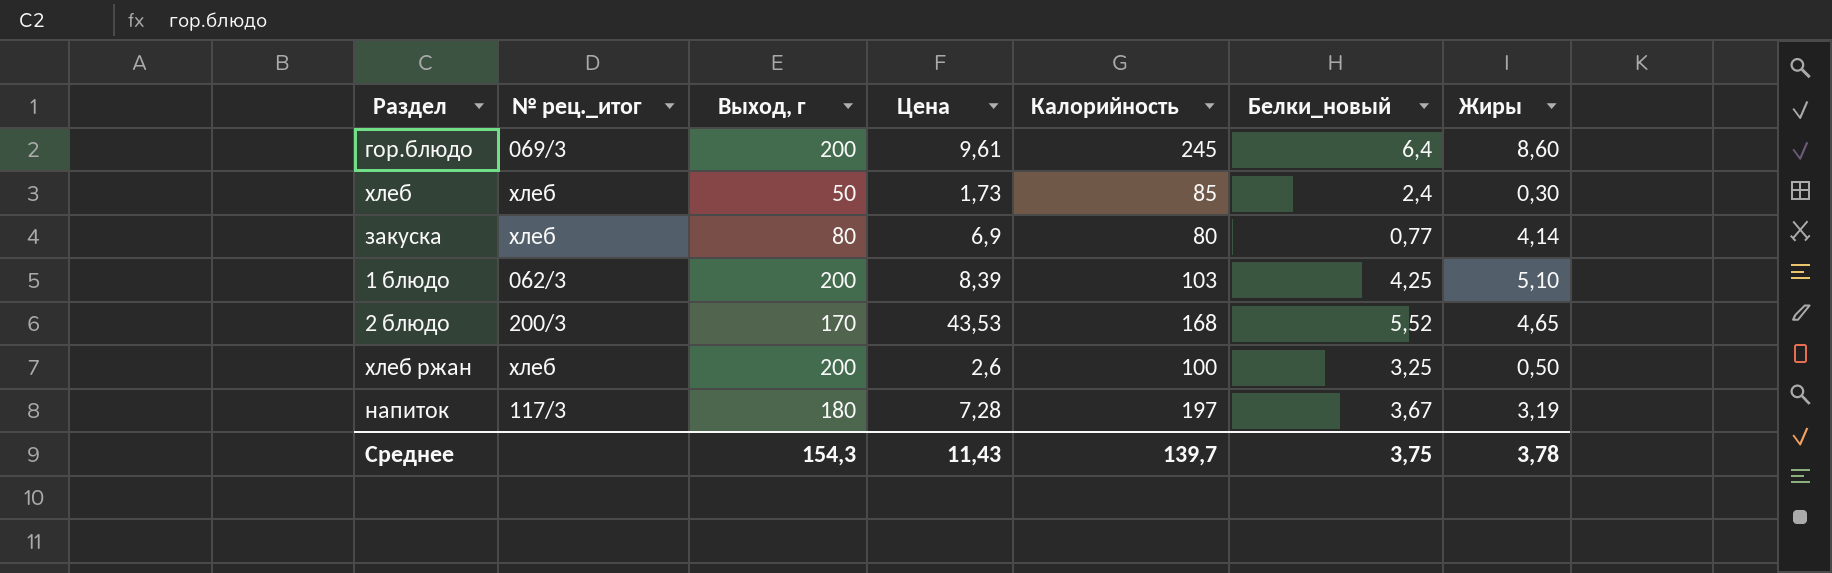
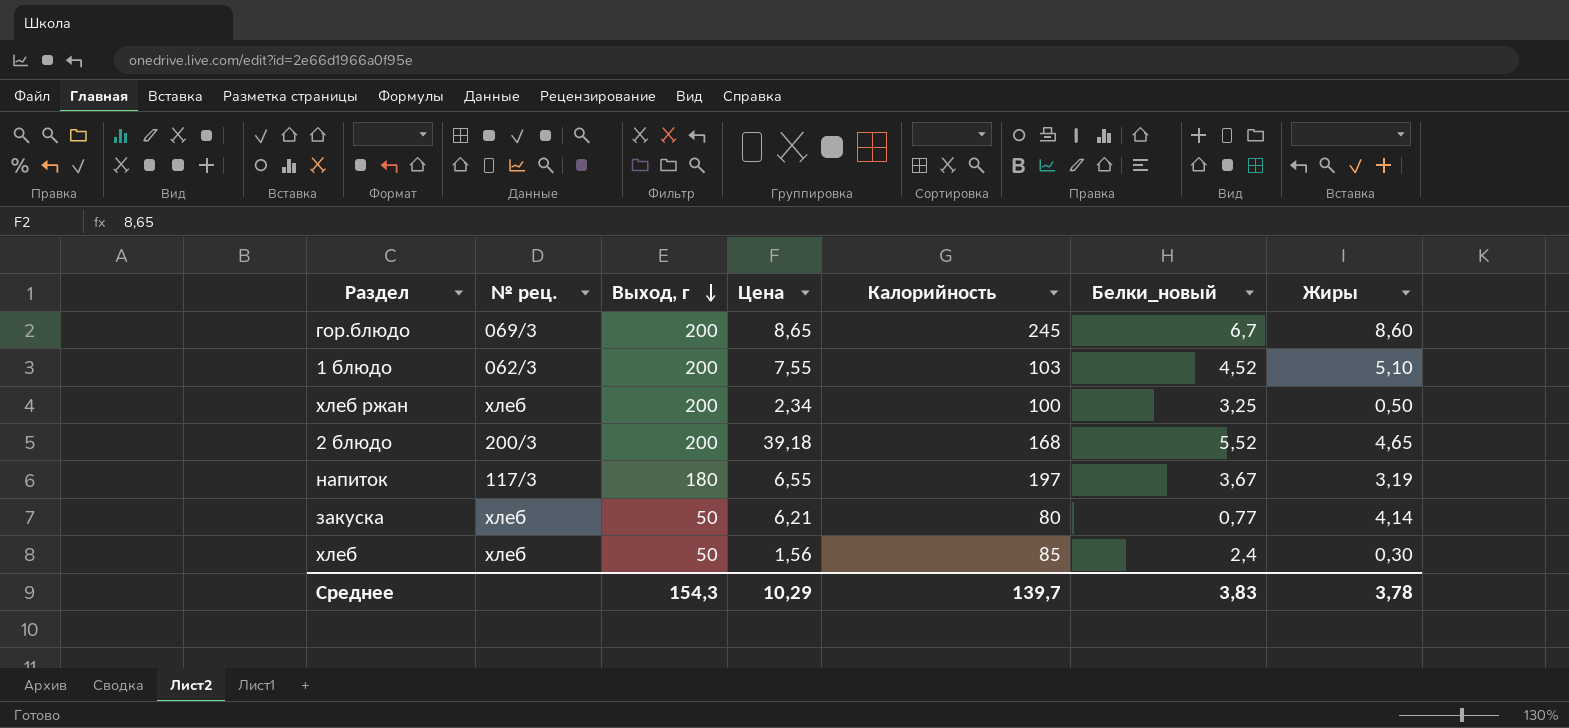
row order: none -> Выход, г descending
column name: № рец._итог -> № рец.
гор.блюдо | Цена: 9,61 -> 8,65
гор.блюдо | Белки_новый: 6,4 -> 6,7
1 блюдо | Цена: 8,39 -> 7,55
1 блюдо | Белки_новый: 4,25 -> 4,52
хлеб ржан | Цена: 2,6 -> 2,34
2 блюдо | Выход, г: 170 -> 200
2 блюдо | Цена: 43,53 -> 39,18
напиток | Цена: 7,28 -> 6,55
закуска | Выход, г: 80 -> 50
закуска | Цена: 6,9 -> 6,21
хлеб | Цена: 1,73 -> 1,56
Среднее | Цена: 11,43 -> 10,29
Среднее | Белки_новый: 3,75 -> 3,83

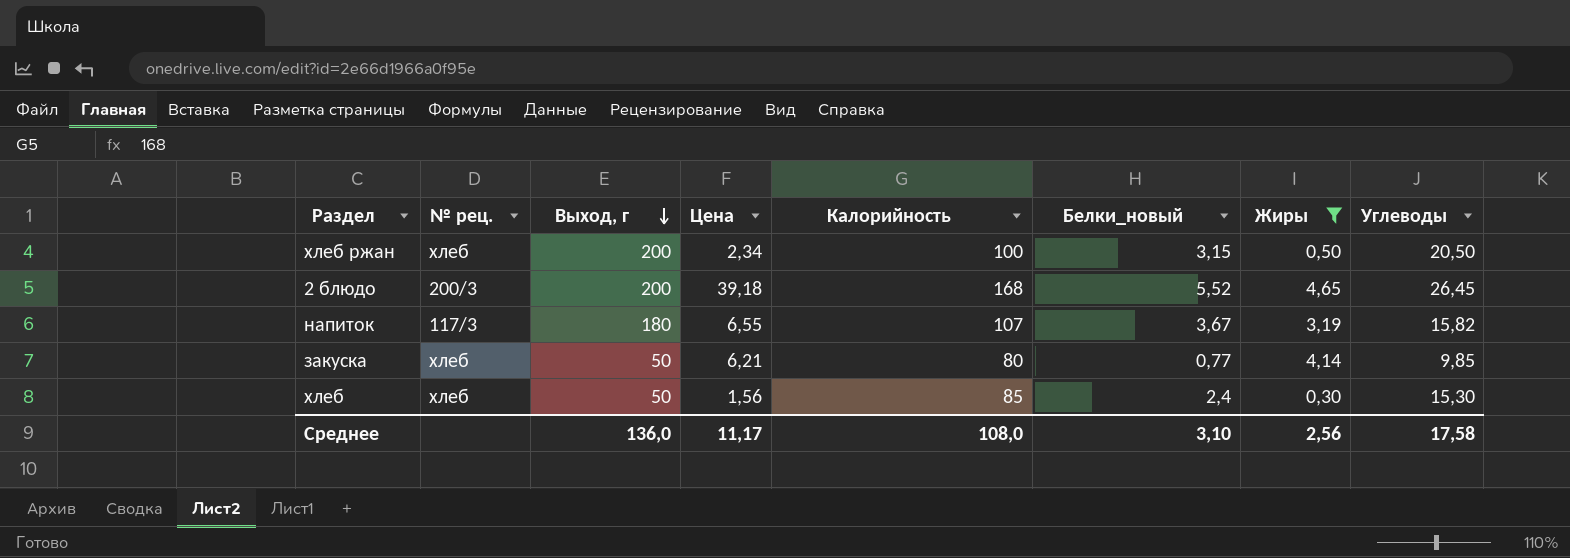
filter: none -> Жиры <= 4,65
column Углеводы | position: none -> 8
хлеб ржан | Белки_новый: 3,25 -> 3,15
напиток | Калорийность: 197 -> 107
Среднее | Выход, г: 154,3 -> 136,0
Среднее | Цена: 10,29 -> 11,17
Среднее | Калорийность: 139,7 -> 108,0
Среднее | Белки_новый: 3,83 -> 3,10
Среднее | Жиры: 3,78 -> 2,56

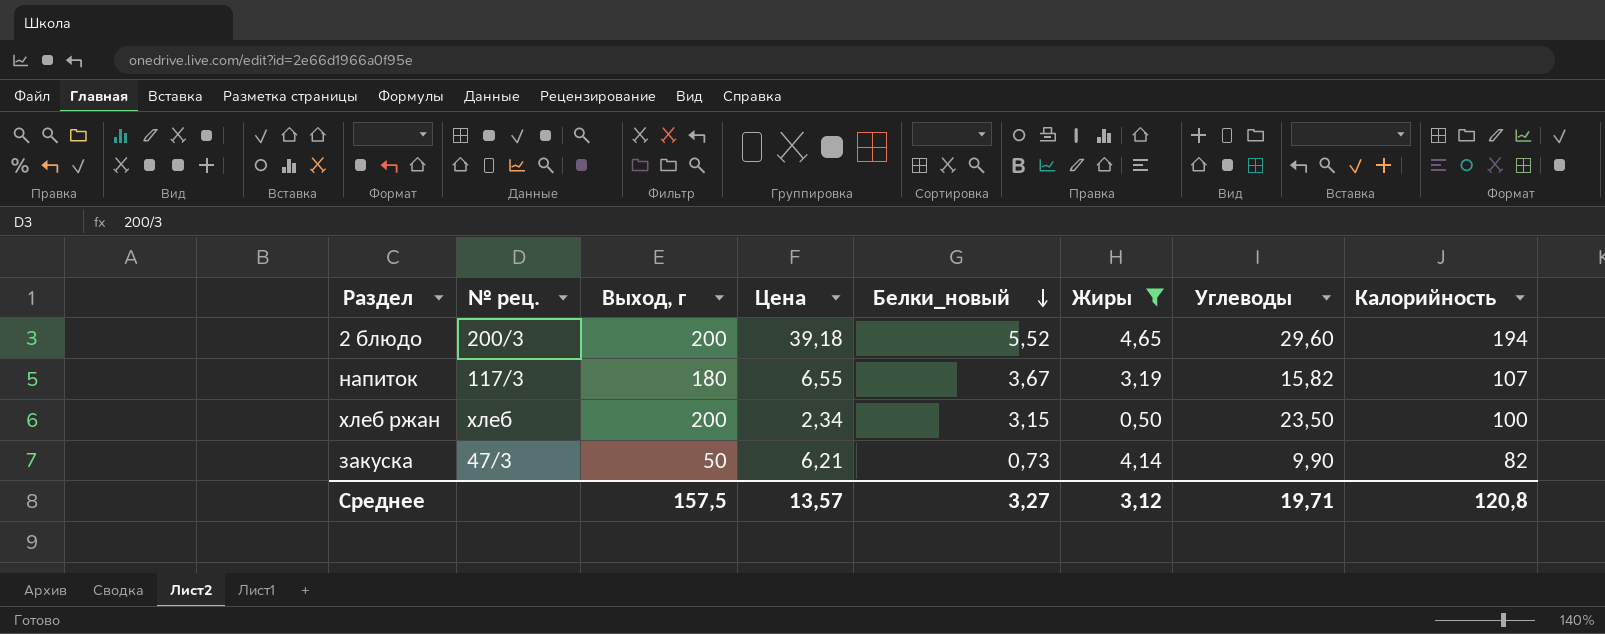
row order: Выход, г descending -> Белки_новый descending
column Калорийность | position: 5 -> 8
row хлеб: хлеб | 50 | 1,56 | 85 | 2,4 | 0,30 | 15,30 -> none
2 блюдо | Углеводы: 26,45 -> 29,60
2 блюдо | Калорийность: 168 -> 194
хлеб ржан | Углеводы: 20,50 -> 23,50
закуска | № рец.: хлеб -> 47/3
закуска | Белки_новый: 0,77 -> 0,73
закуска | Углеводы: 9,85 -> 9,90
закуска | Калорийность: 80 -> 82
Среднее | Выход, г: 136,0 -> 157,5
Среднее | Цена: 11,17 -> 13,57
Среднее | Белки_новый: 3,10 -> 3,27
Среднее | Жиры: 2,56 -> 3,12
Среднее | Углеводы: 17,58 -> 19,71
Среднее | Калорийность: 108,0 -> 120,8

